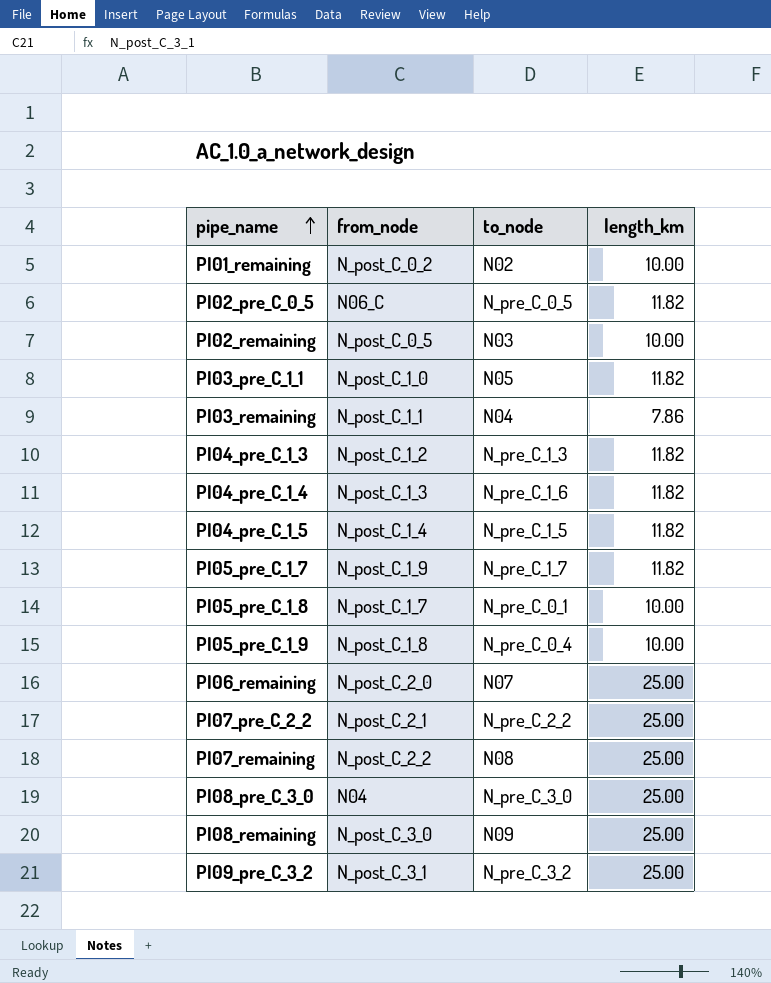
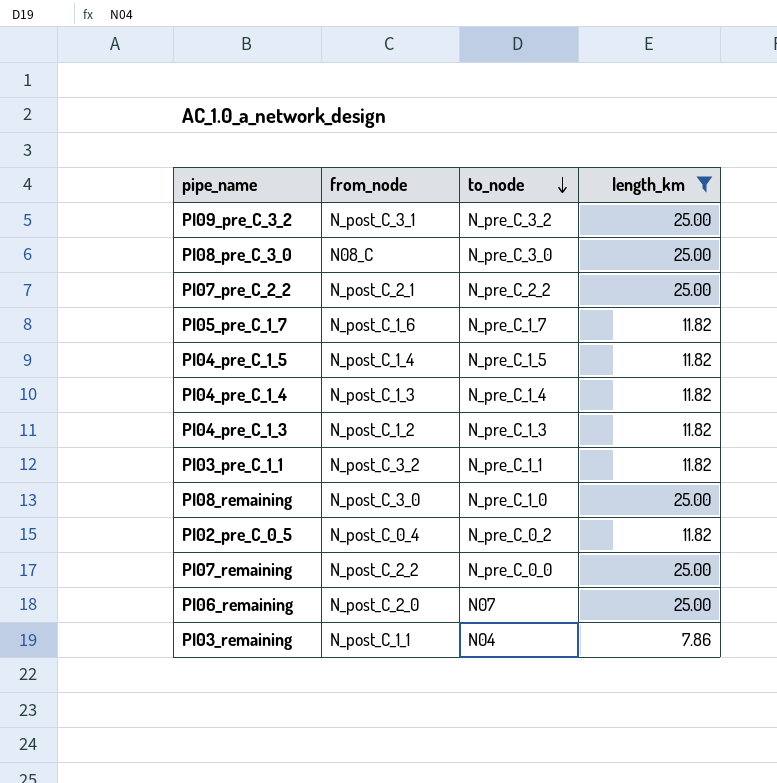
filter: none -> length_km != 10.00
row order: pipe_name ascending -> to_node descending
PI08_pre_C_3_0 | from_node: N04 -> N08_C
PI05_pre_C_1_7 | from_node: N_post_C_1_9 -> N_post_C_1_6
PI04_pre_C_1_4 | to_node: N_pre_C_1_6 -> N_pre_C_1_4
PI03_pre_C_1_1 | from_node: N_post_C_1_0 -> N_post_C_3_2
PI03_pre_C_1_1 | to_node: N05 -> N_pre_C_1_1
PI08_remaining | to_node: N09 -> N_pre_C_1_0
PI02_pre_C_0_5 | from_node: N06_C -> N_post_C_0_4
PI02_pre_C_0_5 | to_node: N_pre_C_0_5 -> N_pre_C_0_2
PI07_remaining | to_node: N08 -> N_pre_C_0_0

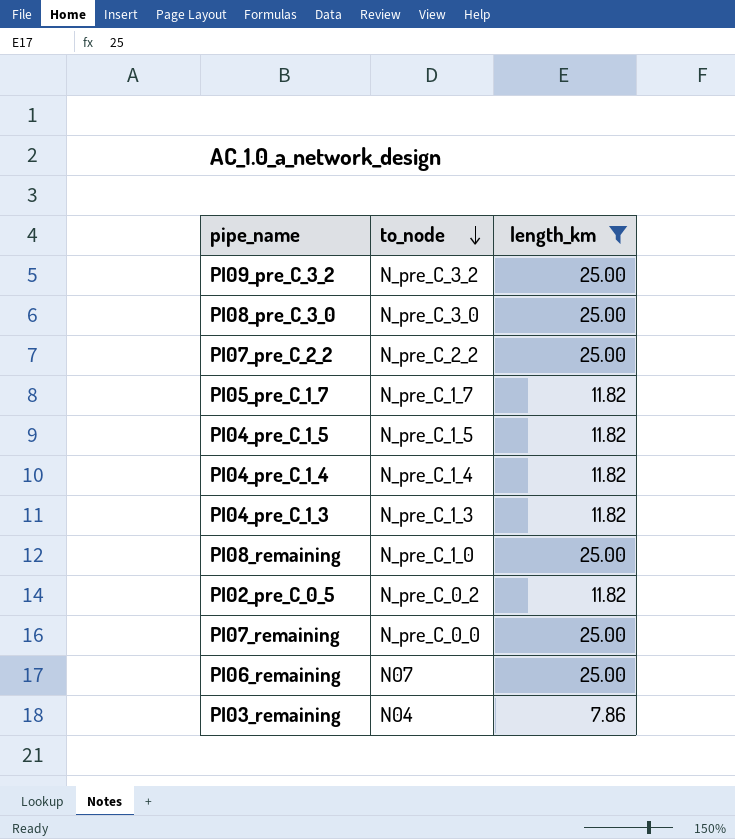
column from_node | position: 2 -> none
row PI03_pre_C_1_1: N_post_C_3_2 | N_pre_C_1_1 | 11.82 -> none

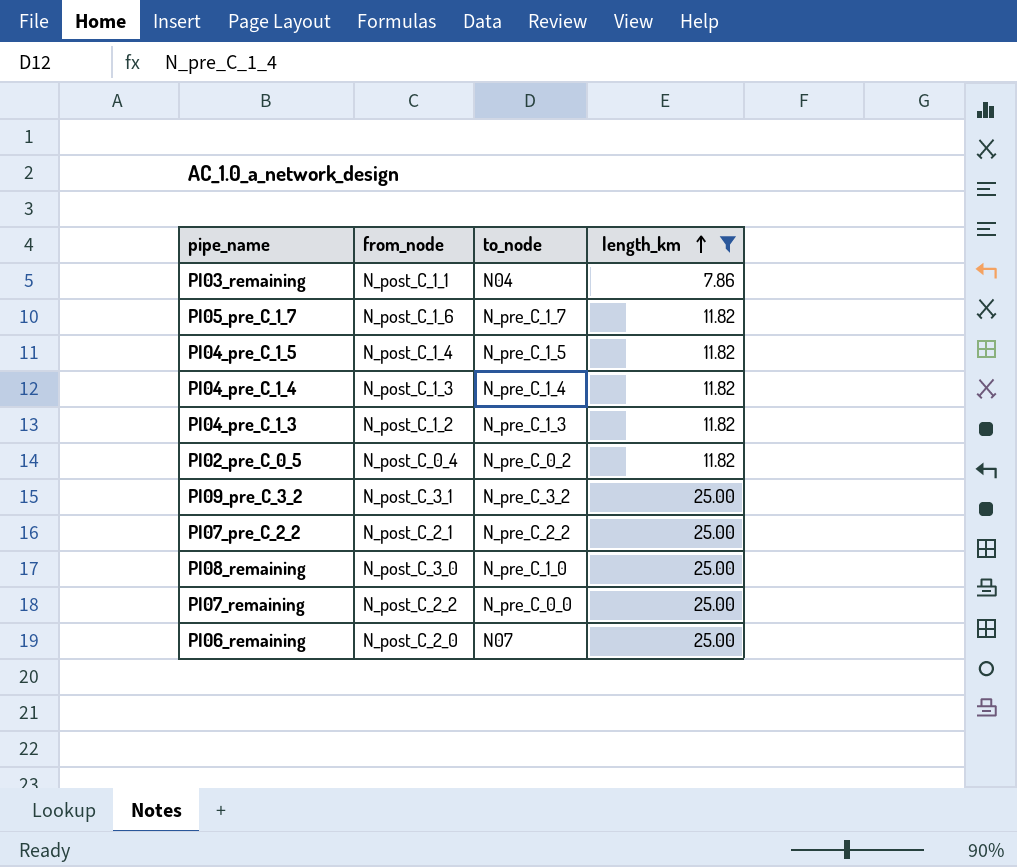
row order: to_node descending -> length_km ascending
column from_node | position: none -> 2
row PI08_pre_C_3_0: N_pre_C_3_0 | 25.00 -> none

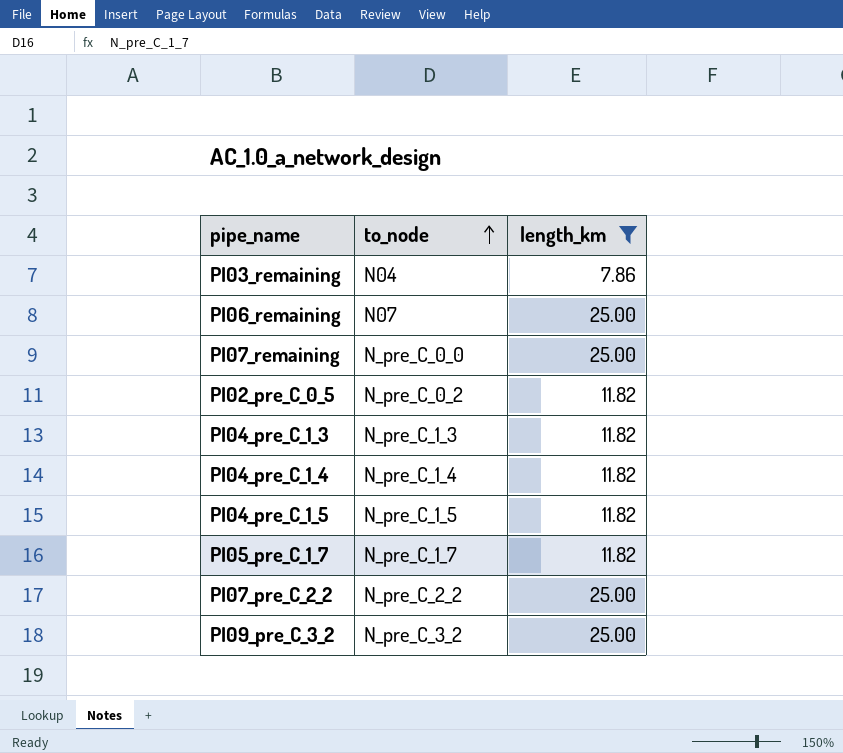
row order: length_km ascending -> to_node ascending
column from_node | position: 2 -> none
row PI08_remaining: N_post_C_3_0 | N_pre_C_1_0 | 25.00 -> none

